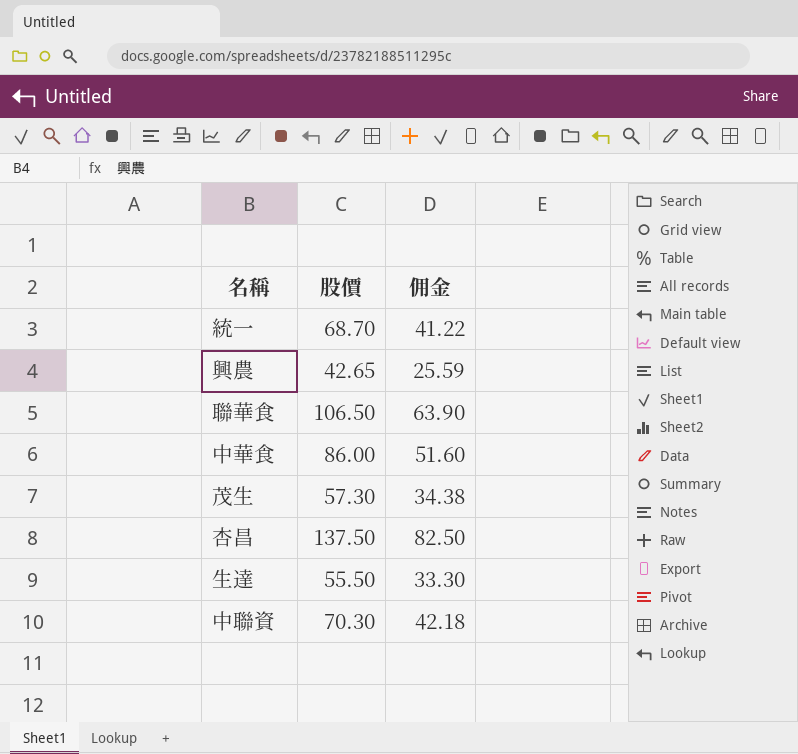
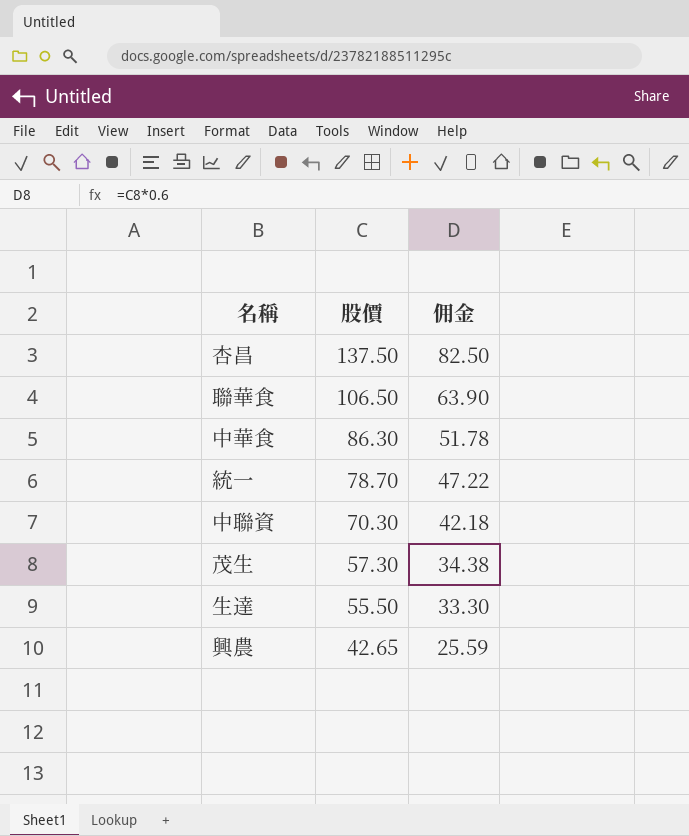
row order: none -> 股價 descending
中華食 | 股價: 86.00 -> 86.30
中華食 | 佣金: 51.60 -> 51.78
統一 | 股價: 68.70 -> 78.70
統一 | 佣金: 41.22 -> 47.22

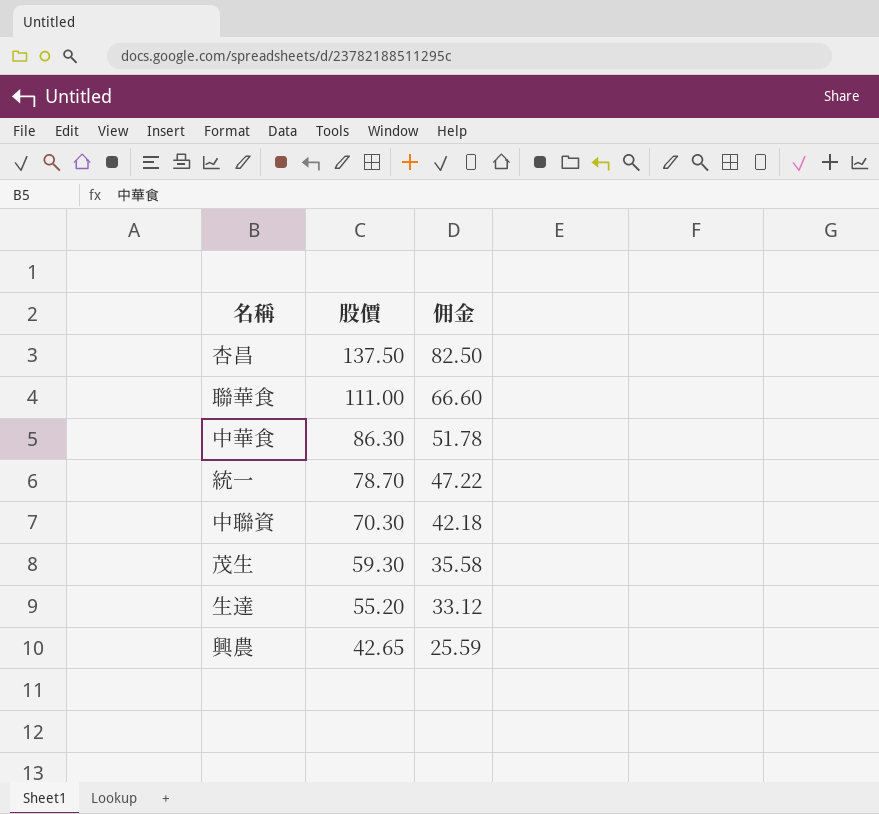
聯華食 | 股價: 106.50 -> 111.00
聯華食 | 佣金: 63.90 -> 66.60
茂生 | 股價: 57.30 -> 59.30
茂生 | 佣金: 34.38 -> 35.58
生達 | 股價: 55.50 -> 55.20
生達 | 佣金: 33.30 -> 33.12

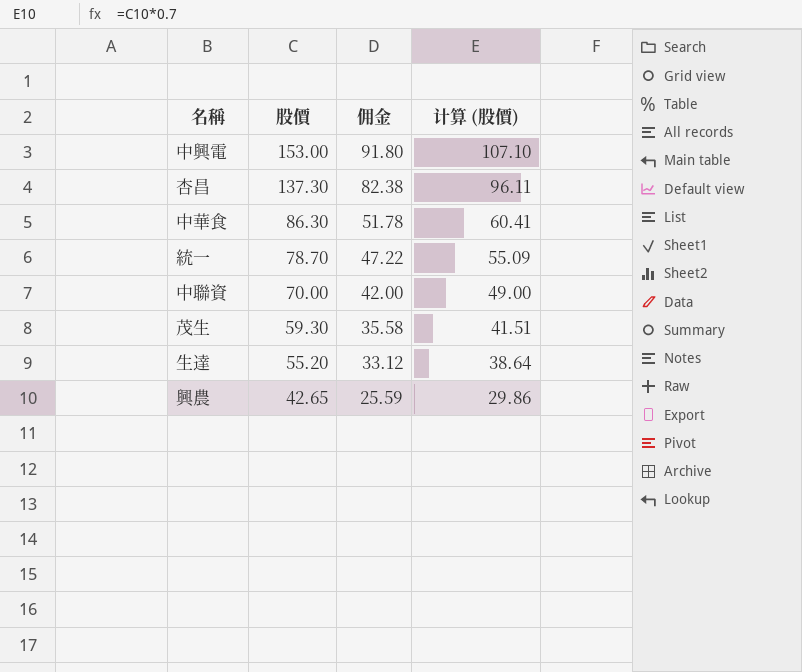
column 计算 (股價) | formula: none -> [股價] * 0.7
row 聯華食: 111.00 | 66.60 -> none
row 中興電: none -> 153.00 | 91.80 | 107.10
杏昌 | 股價: 137.50 -> 137.30
杏昌 | 佣金: 82.50 -> 82.38
中聯資 | 股價: 70.30 -> 70.00
中聯資 | 佣金: 42.18 -> 42.00

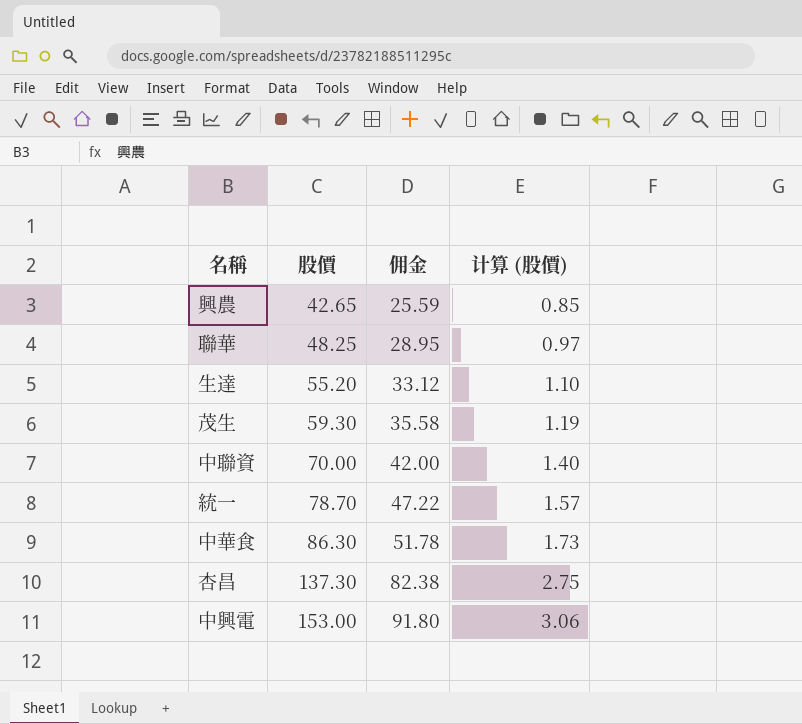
row order: 股價 descending -> 股價 ascending
column 计算 (股價) | formula: [股價] * 0.7 -> [股價] * 0.02
row 聯華: none -> 48.25 | 28.95 | 0.97

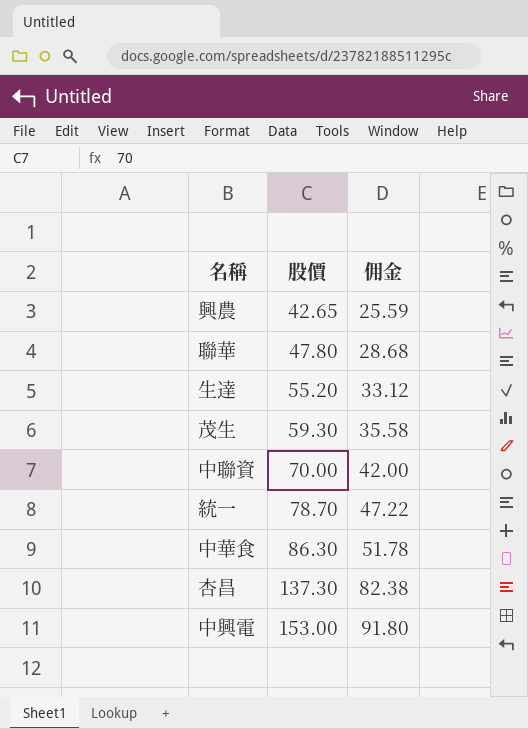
column 计算 (股價) | formula: [股價] * 0.02 -> none
聯華 | 股價: 48.25 -> 47.80
聯華 | 佣金: 28.95 -> 28.68

